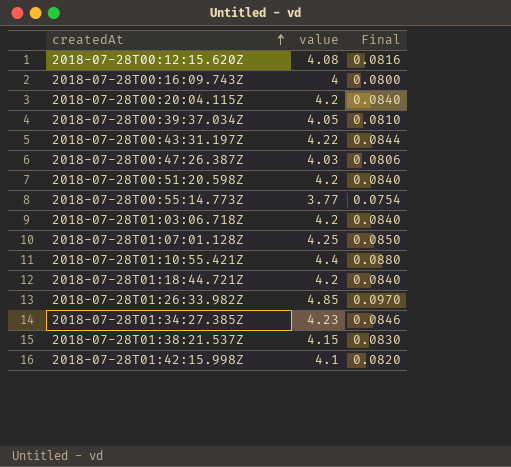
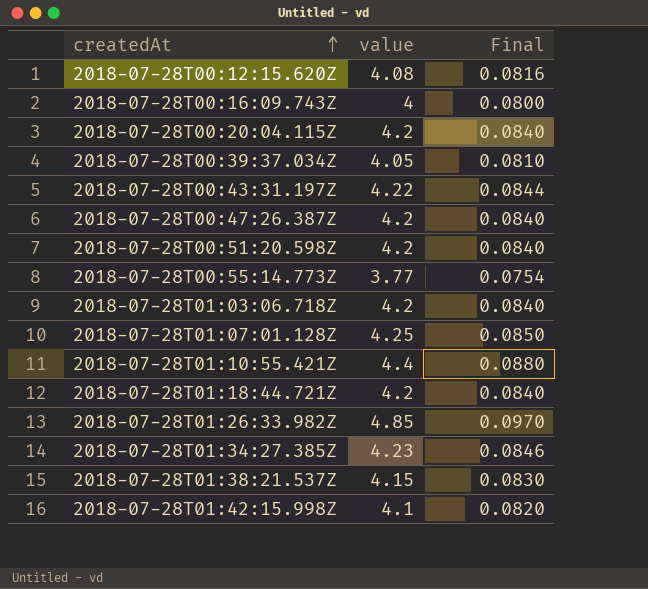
2018-07-28T00:47:26.387Z | value: 4.03 -> 4.2
2018-07-28T00:47:26.387Z | Final: 0.0806 -> 0.0840

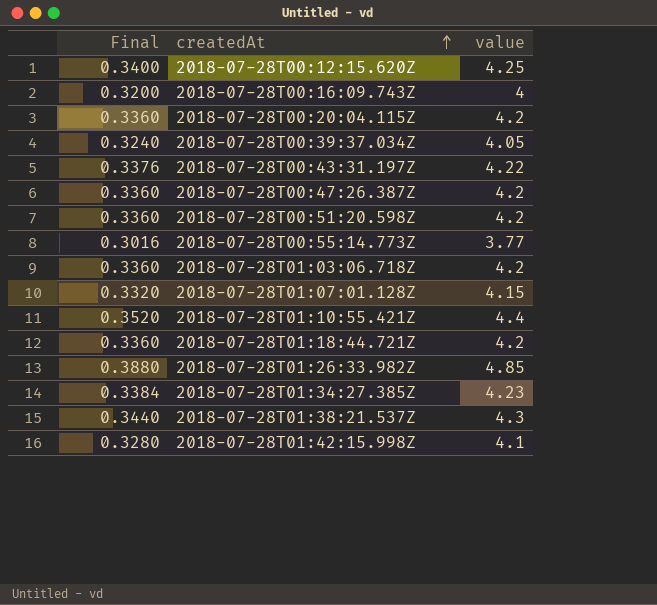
column Final | formula: [value] * 0.02 -> [value] * 0.08
column Final | position: 3 -> 1
2018-07-28T00:12:15.620Z | value: 4.08 -> 4.25
2018-07-28T01:07:01.128Z | value: 4.25 -> 4.15
2018-07-28T01:38:21.537Z | value: 4.15 -> 4.3

